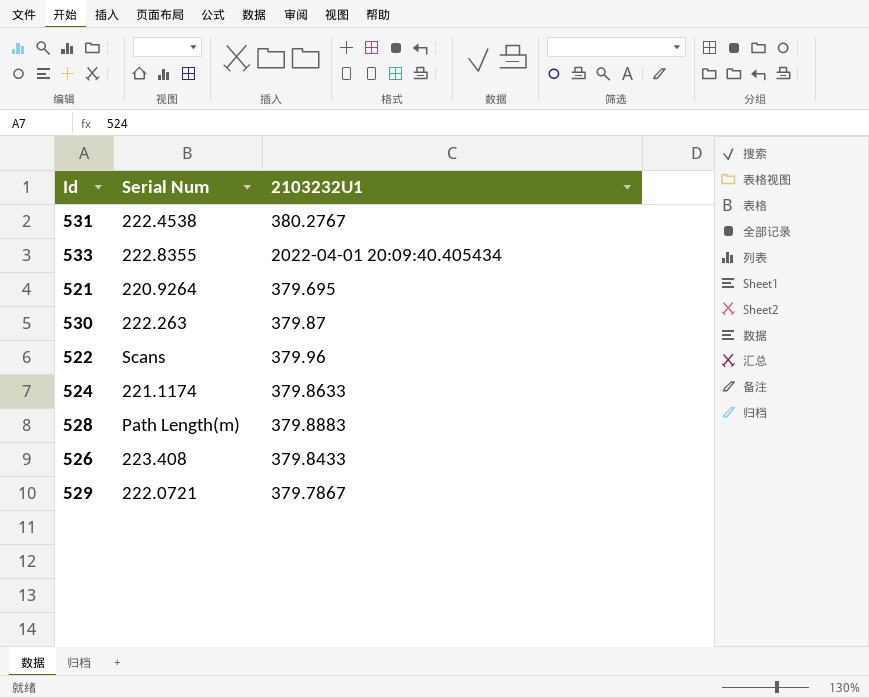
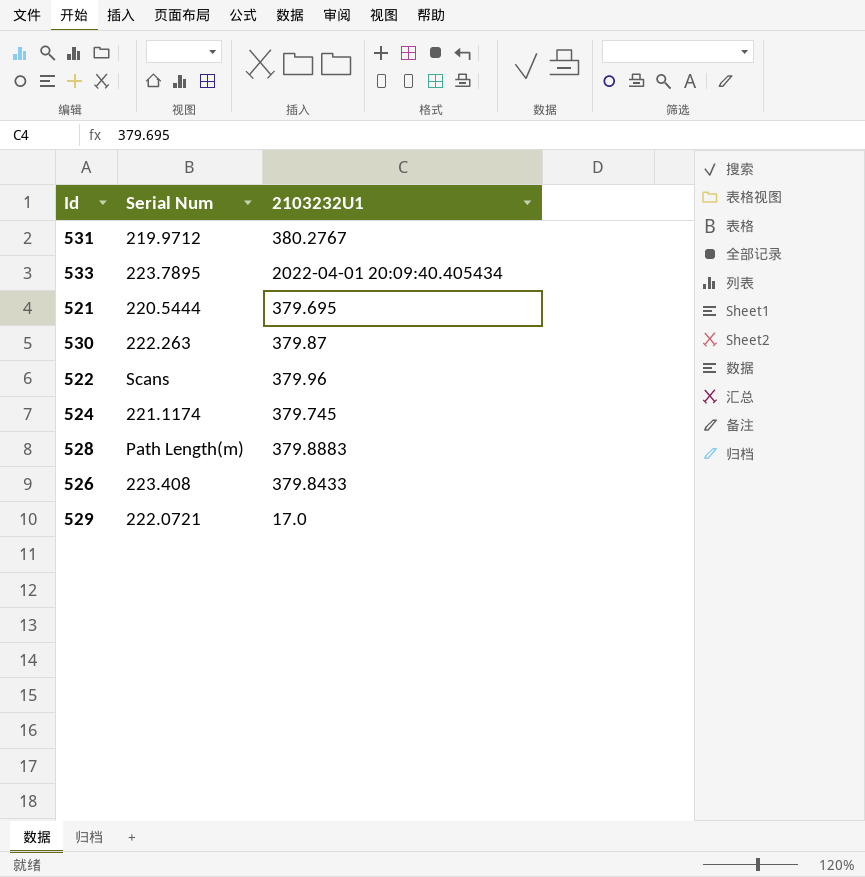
531 | Serial Num: 222.4538 -> 219.9712
533 | Serial Num: 222.8355 -> 223.7895
521 | Serial Num: 220.9264 -> 220.5444
524 | 2103232U1: 379.8633 -> 379.745
529 | 2103232U1: 379.7867 -> 17.0

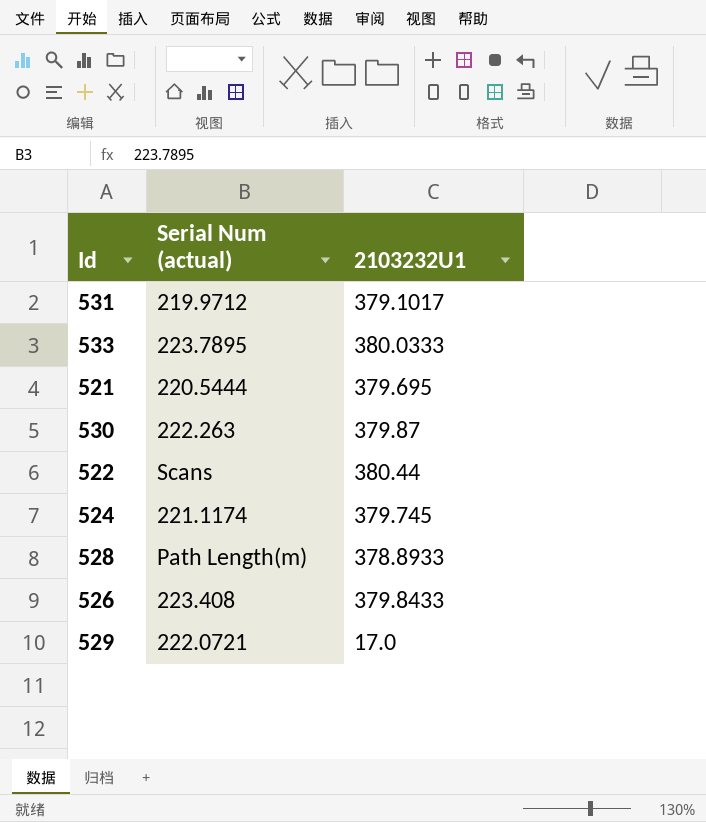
column name: Serial Num -> Serial Num (actual)
531 | 2103232U1: 380.2767 -> 379.1017
533 | 2103232U1: 2022-04-01 20:09:40.405434 -> 380.0333
522 | 2103232U1: 379.96 -> 380.44
528 | 2103232U1: 379.8883 -> 378.8933

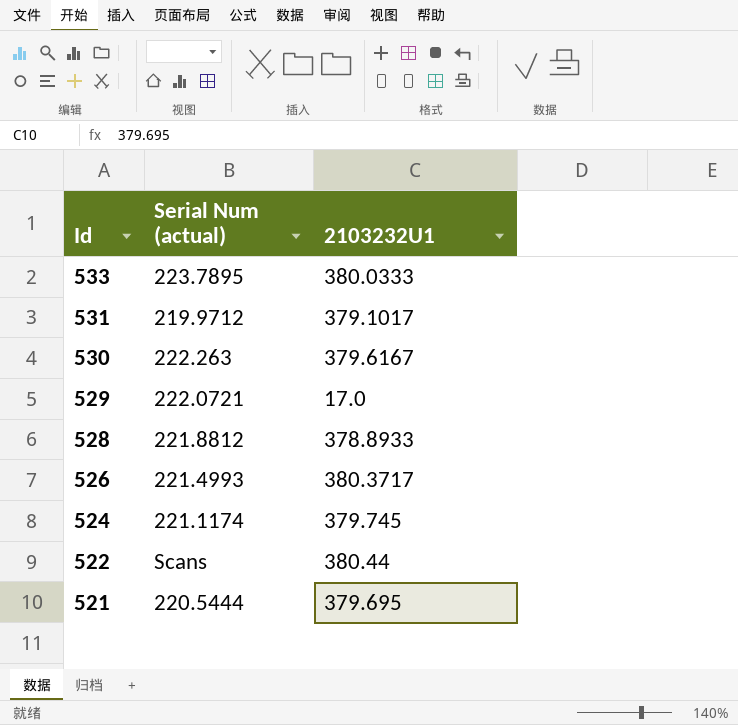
row order: none -> Id descending
530 | 2103232U1: 379.87 -> 379.6167
528 | Serial Num (actual): Path Length(m) -> 221.8812
526 | Serial Num (actual): 223.408 -> 221.4993
526 | 2103232U1: 379.8433 -> 380.3717

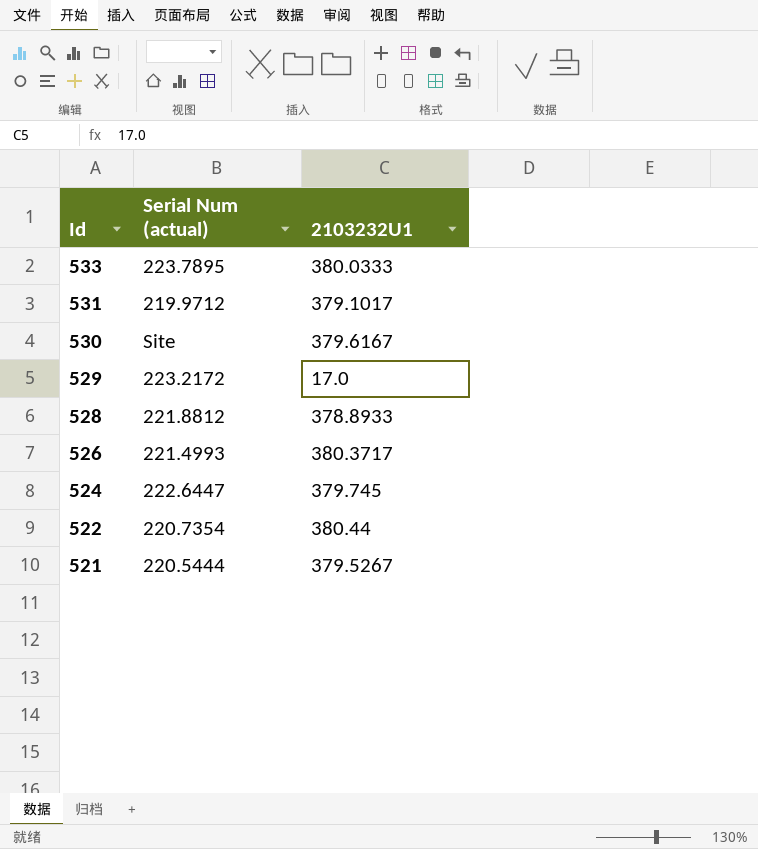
530 | Serial Num (actual): 222.263 -> Site
529 | Serial Num (actual): 222.0721 -> 223.2172
524 | Serial Num (actual): 221.1174 -> 222.6447
522 | Serial Num (actual): Scans -> 220.7354
521 | 2103232U1: 379.695 -> 379.5267

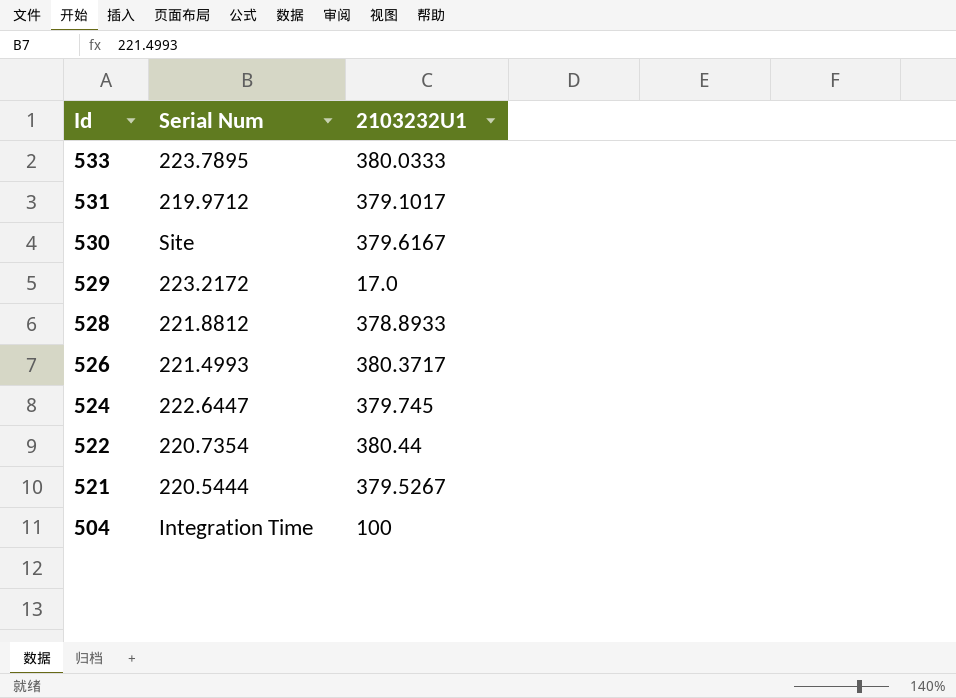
column name: Serial Num (actual) -> Serial Num
row 504: none -> Integration Time | 100

